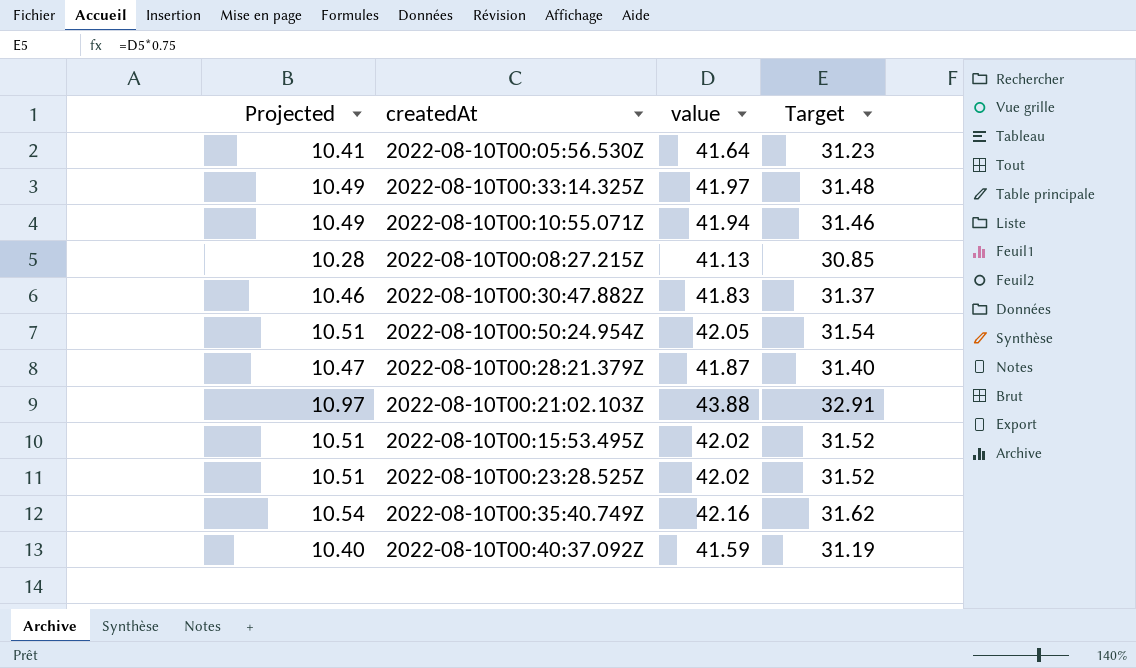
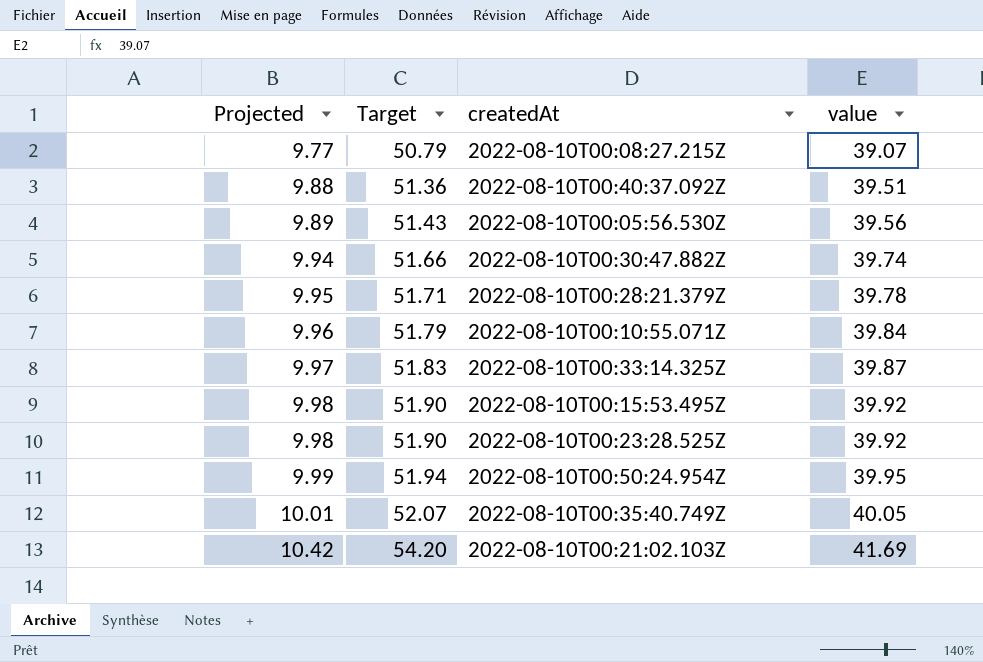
row order: none -> Projected ascending
column Target | formula: [value] * 0.75 -> [value] * 1.3
column Target | position: 4 -> 2
2022-08-10T00:08:27.215Z | Projected: 10.28 -> 9.77
2022-08-10T00:08:27.215Z | value: 41.13 -> 39.07
2022-08-10T00:40:37.092Z | Projected: 10.40 -> 9.88
2022-08-10T00:40:37.092Z | value: 41.59 -> 39.51
2022-08-10T00:05:56.530Z | Projected: 10.41 -> 9.89
2022-08-10T00:05:56.530Z | value: 41.64 -> 39.56
2022-08-10T00:30:47.882Z | Projected: 10.46 -> 9.94
2022-08-10T00:30:47.882Z | value: 41.83 -> 39.74
2022-08-10T00:28:21.379Z | Projected: 10.47 -> 9.95
2022-08-10T00:28:21.379Z | value: 41.87 -> 39.78
2022-08-10T00:10:55.071Z | Projected: 10.49 -> 9.96
2022-08-10T00:10:55.071Z | value: 41.94 -> 39.84
2022-08-10T00:33:14.325Z | Projected: 10.49 -> 9.97
2022-08-10T00:33:14.325Z | value: 41.97 -> 39.87
2022-08-10T00:15:53.495Z | Projected: 10.51 -> 9.98
2022-08-10T00:15:53.495Z | value: 42.02 -> 39.92
2022-08-10T00:23:28.525Z | Projected: 10.51 -> 9.98
2022-08-10T00:23:28.525Z | value: 42.02 -> 39.92
2022-08-10T00:50:24.954Z | Projected: 10.51 -> 9.99
2022-08-10T00:50:24.954Z | value: 42.05 -> 39.95
2022-08-10T00:35:40.749Z | Projected: 10.54 -> 10.01
2022-08-10T00:35:40.749Z | value: 42.16 -> 40.05
2022-08-10T00:21:02.103Z | Projected: 10.97 -> 10.42
2022-08-10T00:21:02.103Z | value: 43.88 -> 41.69

